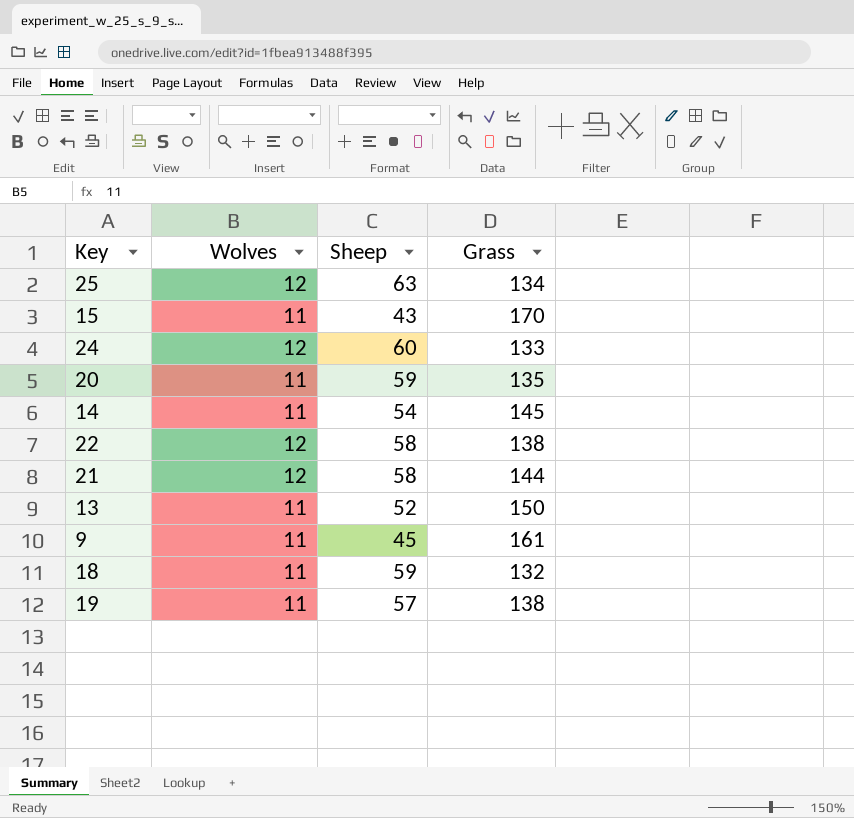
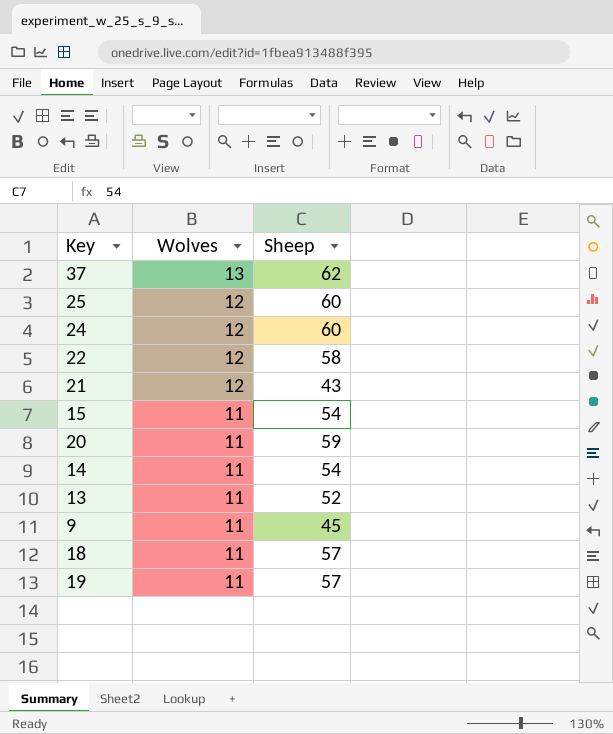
row order: none -> Wolves descending
column Grass | position: 4 -> none
row 37: none -> 13 | 62
25 | Sheep: 63 -> 60
21 | Sheep: 58 -> 43
15 | Sheep: 43 -> 54
18 | Sheep: 59 -> 57

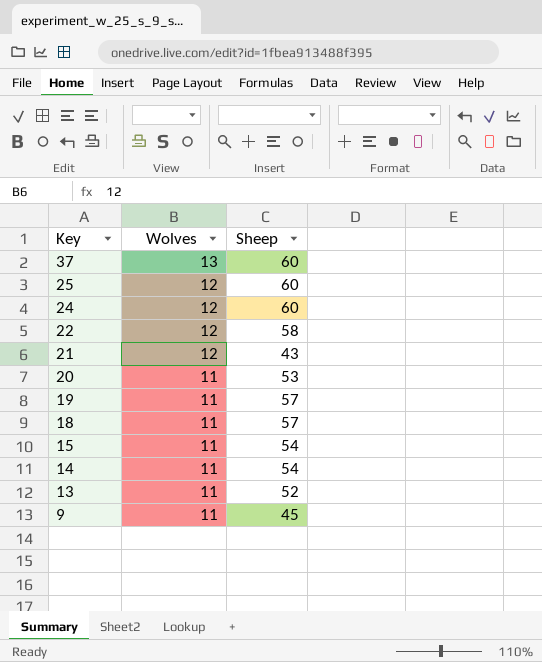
row order: Wolves descending -> Key descending
37 | Sheep: 62 -> 60
20 | Sheep: 59 -> 53

